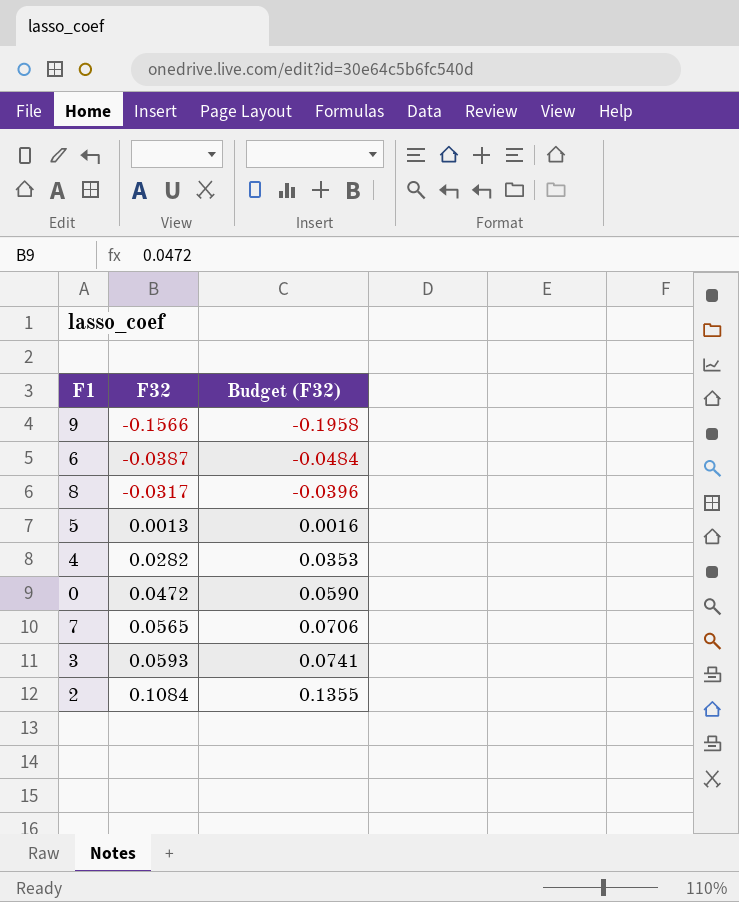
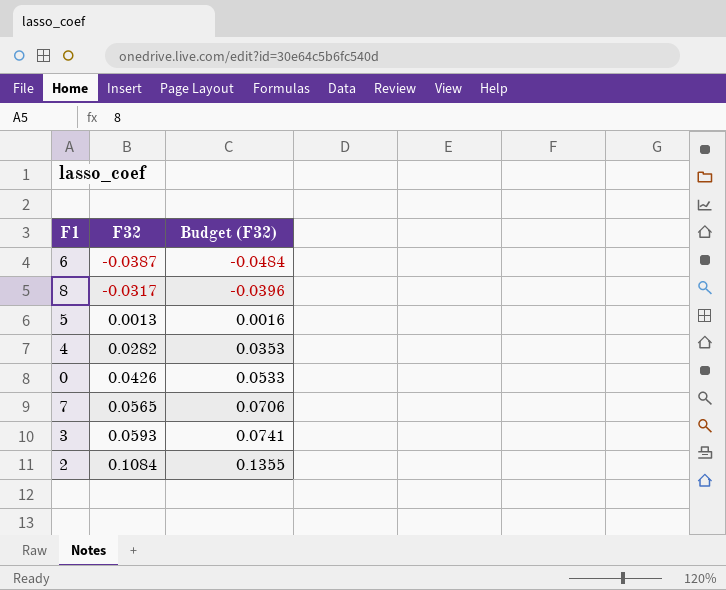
row 9: -0.1566 | -0.1958 -> none
0 | F32: 0.0472 -> 0.0426
0 | Budget (F32): 0.0590 -> 0.0533

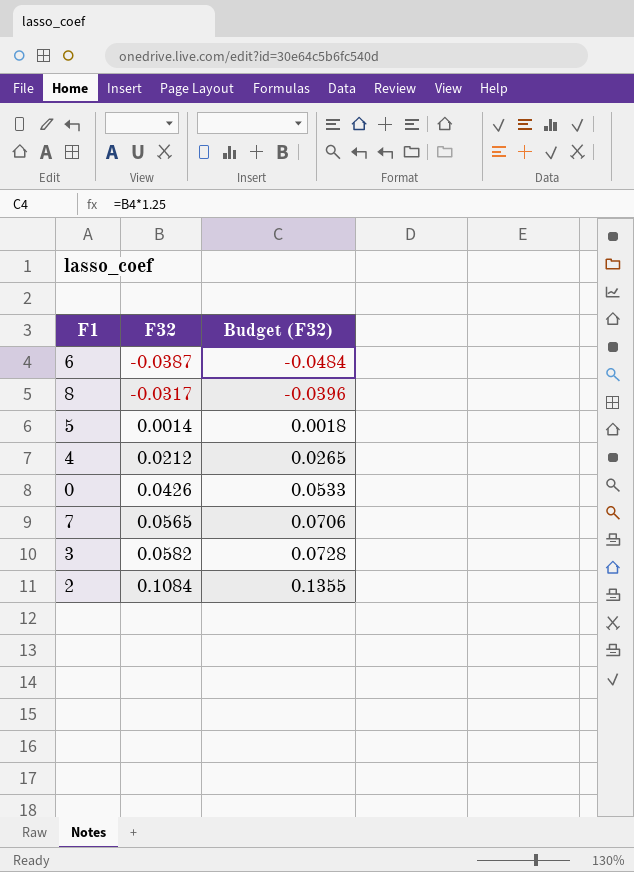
5 | F32: 0.0013 -> 0.0014
5 | Budget (F32): 0.0016 -> 0.0018
4 | F32: 0.0282 -> 0.0212
4 | Budget (F32): 0.0353 -> 0.0265
3 | F32: 0.0593 -> 0.0582
3 | Budget (F32): 0.0741 -> 0.0728

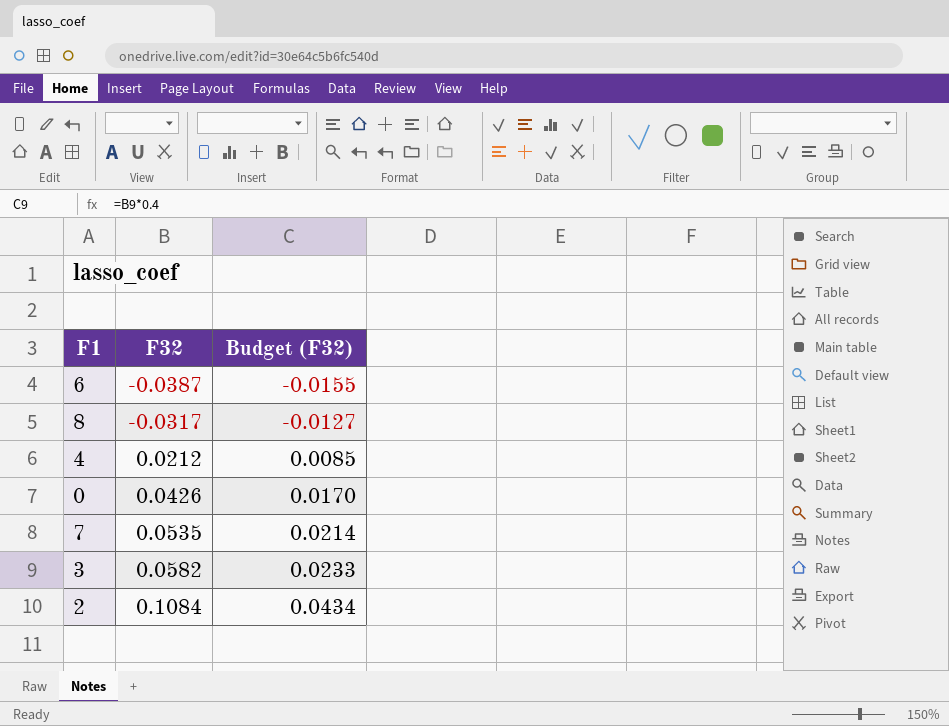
column Budget (F32) | formula: [F32] * 1.25 -> [F32] * 0.4
row 5: 0.0014 | 0.0018 -> none
7 | F32: 0.0565 -> 0.0535

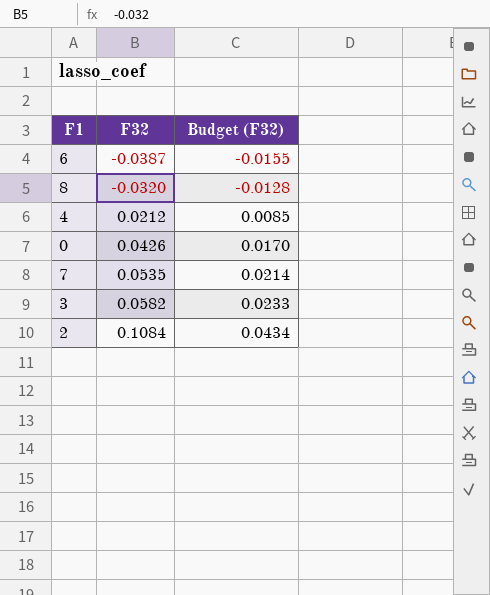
8 | F32: -0.0317 -> -0.0320
8 | Budget (F32): -0.0127 -> -0.0128

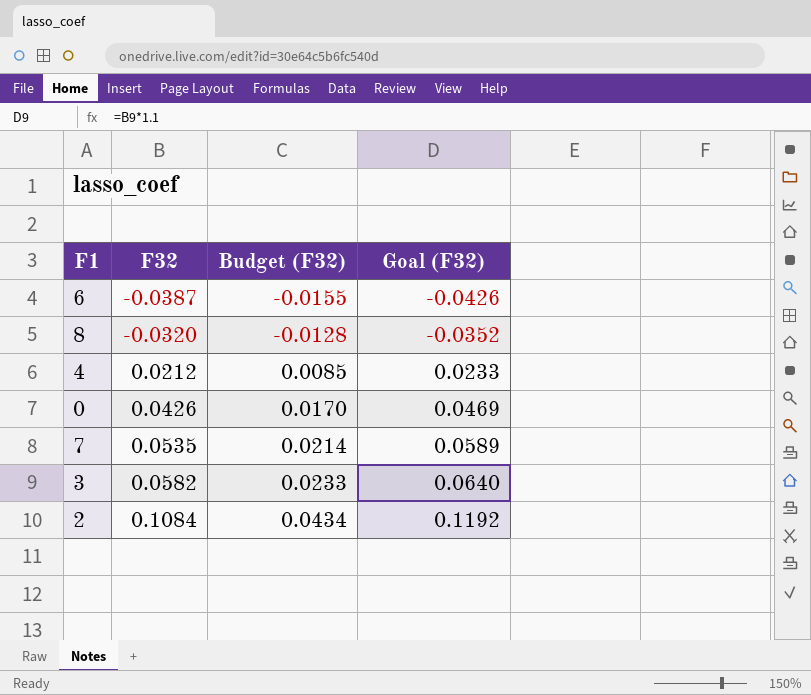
column Goal (F32) | formula: none -> [F32] * 1.1

